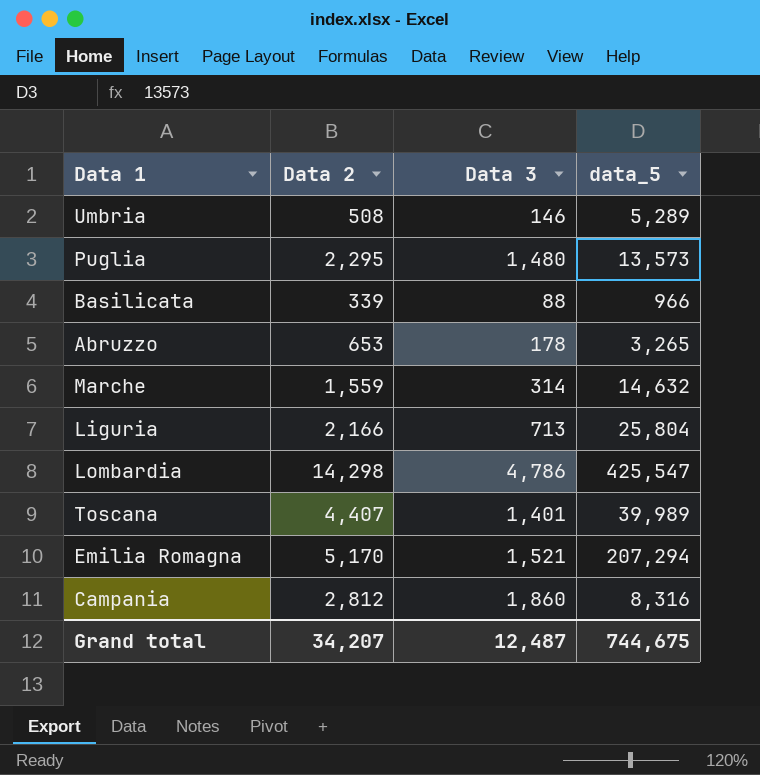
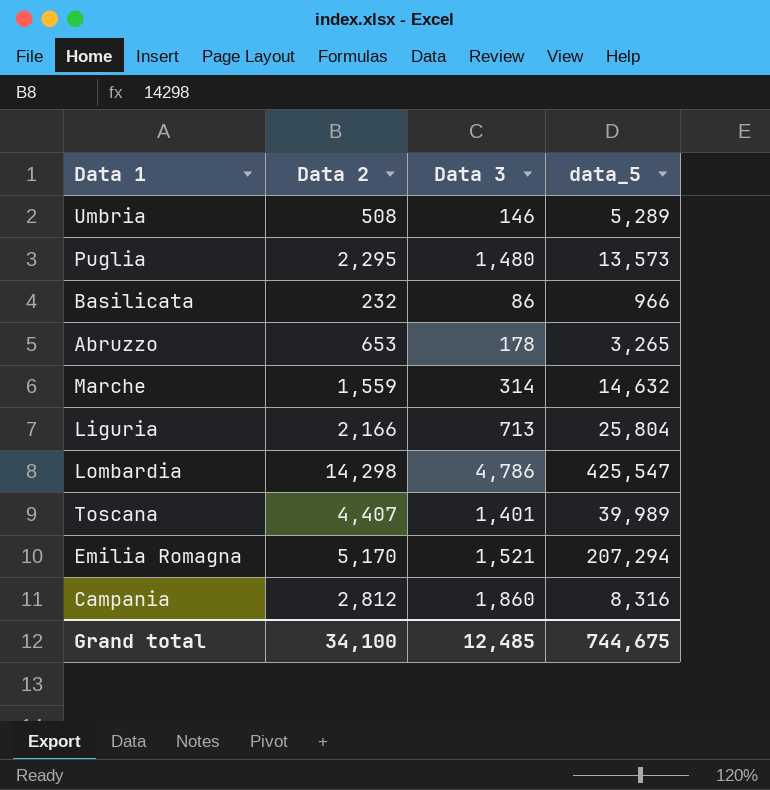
Basilicata | Data 2: 339 -> 232
Basilicata | Data 3: 88 -> 86
Grand total | Data 2: 34,207 -> 34,100
Grand total | Data 3: 12,487 -> 12,485

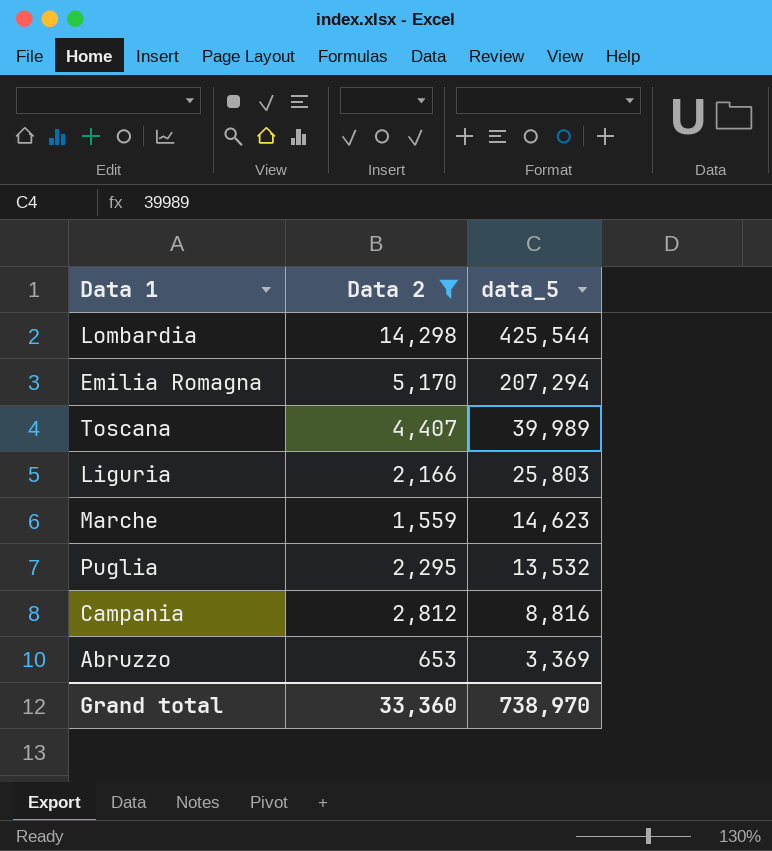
filter: none -> Data 2 >= 653
row order: none -> data_5 descending
column Data 3 | position: 3 -> none
Lombardia | data_5: 425,547 -> 425,544
Liguria | data_5: 25,804 -> 25,803
Marche | data_5: 14,632 -> 14,623
Puglia | data_5: 13,573 -> 13,532
Campania | data_5: 8,316 -> 8,816
Abruzzo | data_5: 3,265 -> 3,369
Grand total | Data 2: 34,100 -> 33,360
Grand total | data_5: 744,675 -> 738,970

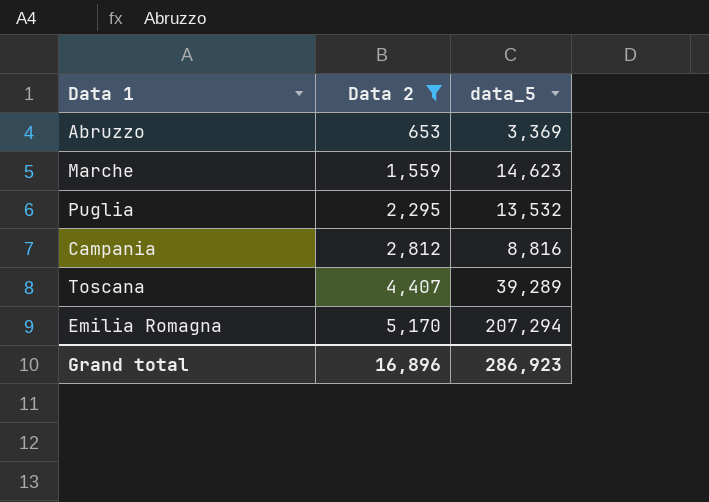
row order: data_5 descending -> Data 2 ascending
row Lombardia: 14,298 | 425,544 -> none
row Liguria: 2,166 | 25,803 -> none
Toscana | data_5: 39,989 -> 39,289
Grand total | Data 2: 33,360 -> 16,896
Grand total | data_5: 738,970 -> 286,923

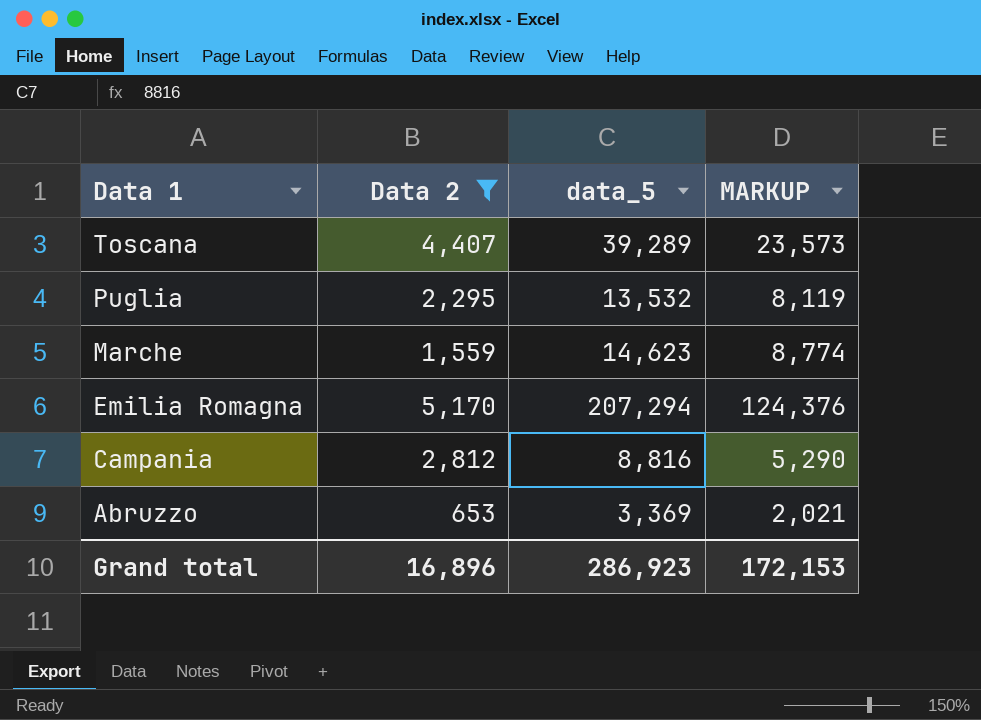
row order: Data 2 ascending -> Data 1 descending
column MARKUP | formula: none -> [data_5] * 0.6

